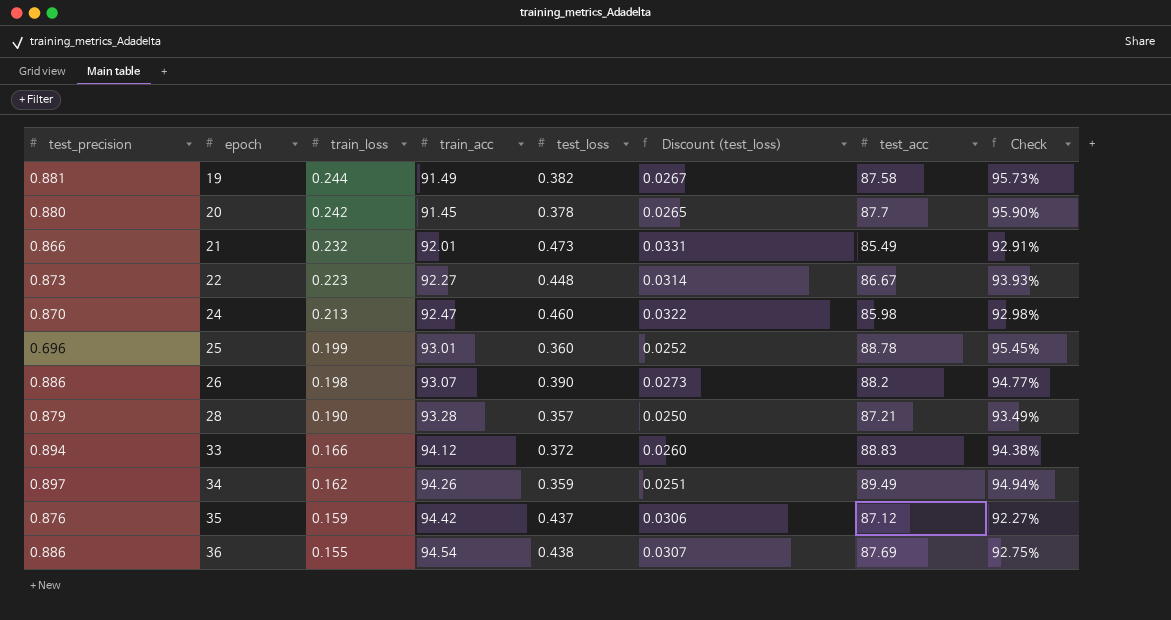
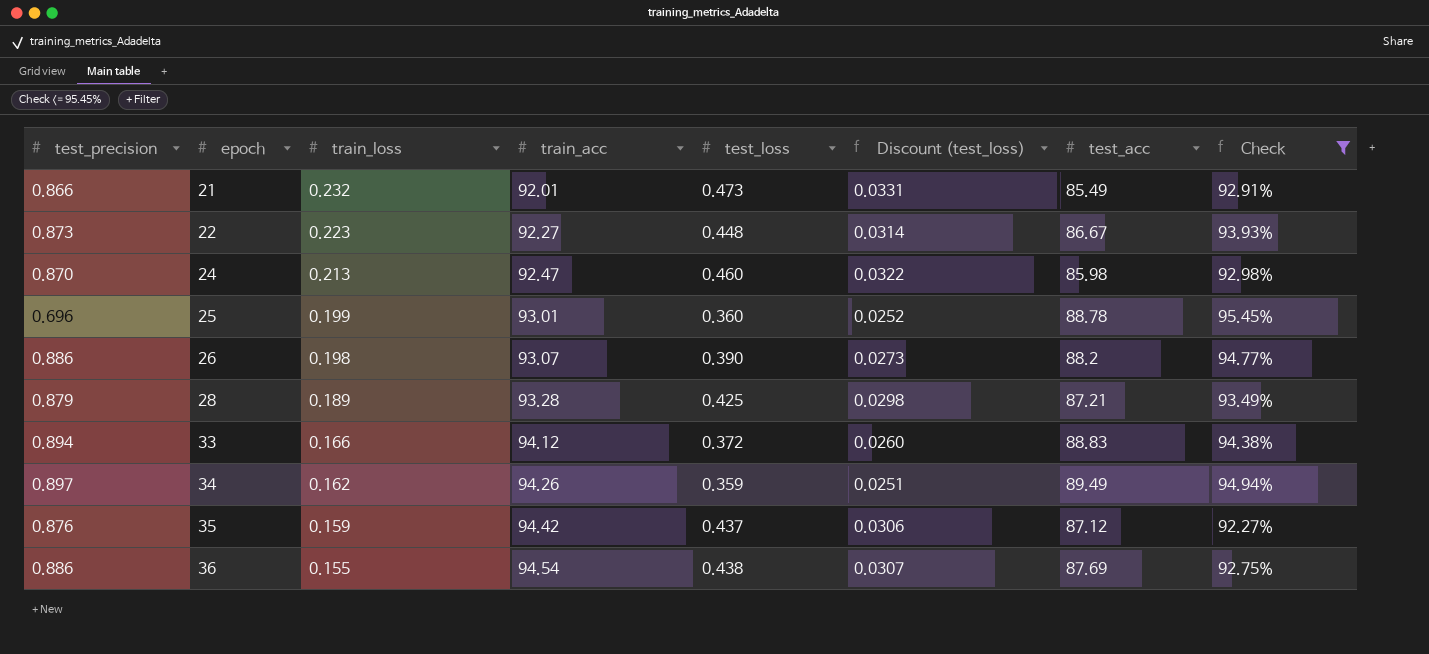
filter: none -> Check <= 95.45%
28 | train_loss: 0.190 -> 0.189
28 | test_loss: 0.357 -> 0.425
28 | Discount (test_loss): 0.0250 -> 0.0298

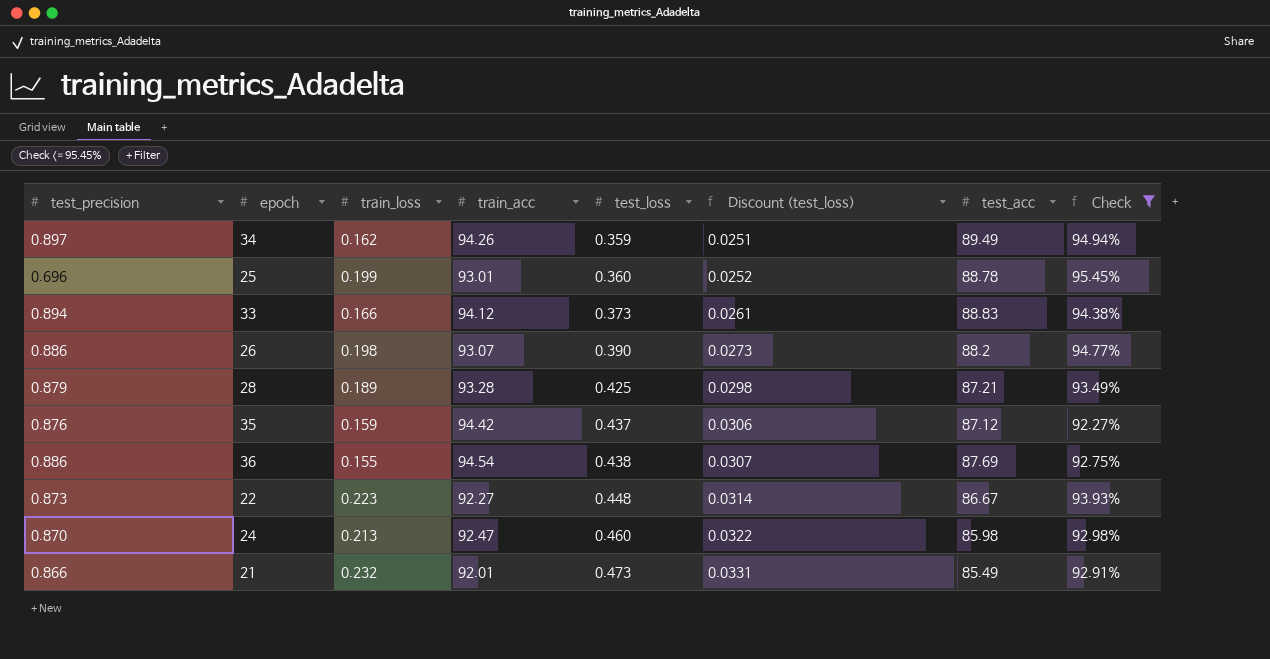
row order: epoch ascending -> test_loss ascending
33 | test_loss: 0.372 -> 0.373
33 | Discount (test_loss): 0.0260 -> 0.0261

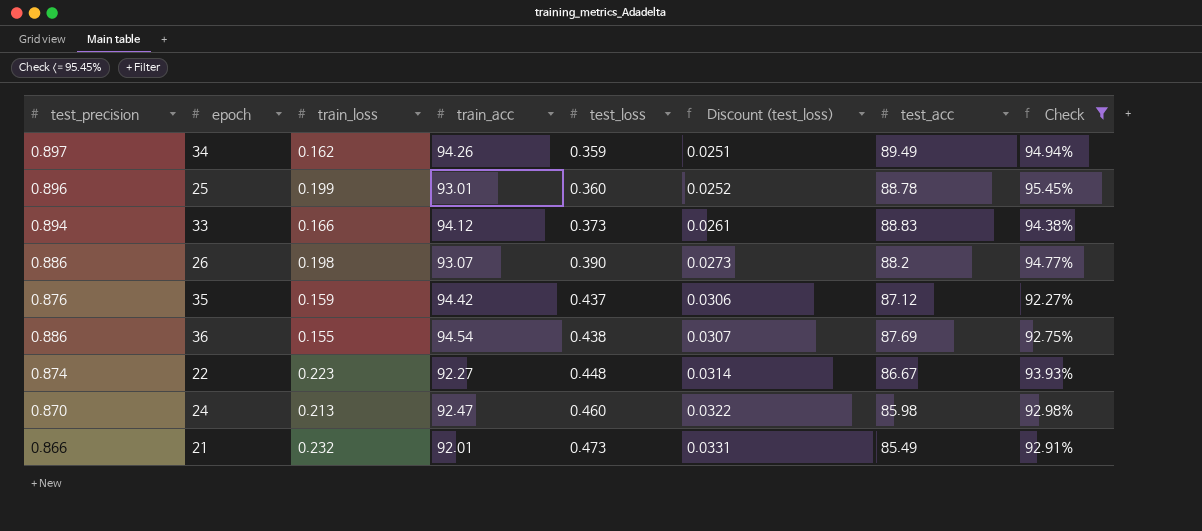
row 28: 0.879 | 0.189 | 93.28 | 0.425 | 0.0298 | 87.21 | 93.49% -> none
25 | test_precision: 0.696 -> 0.896
22 | test_precision: 0.873 -> 0.874

